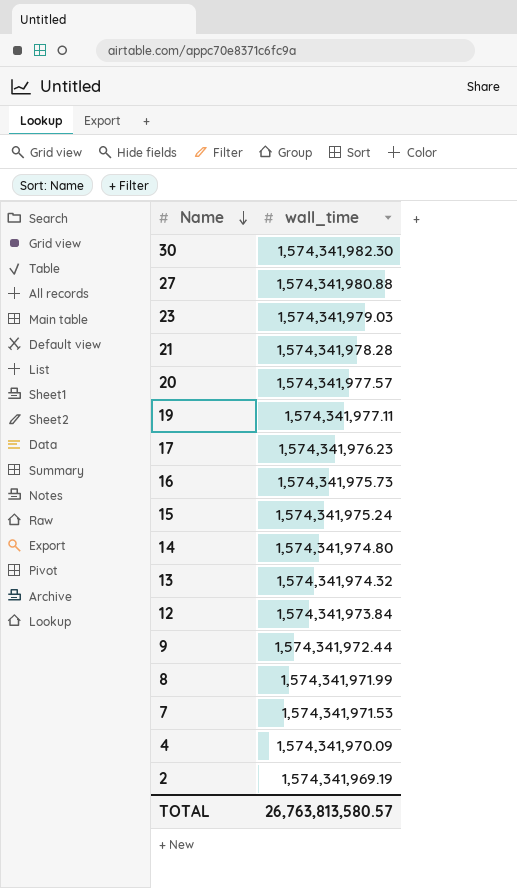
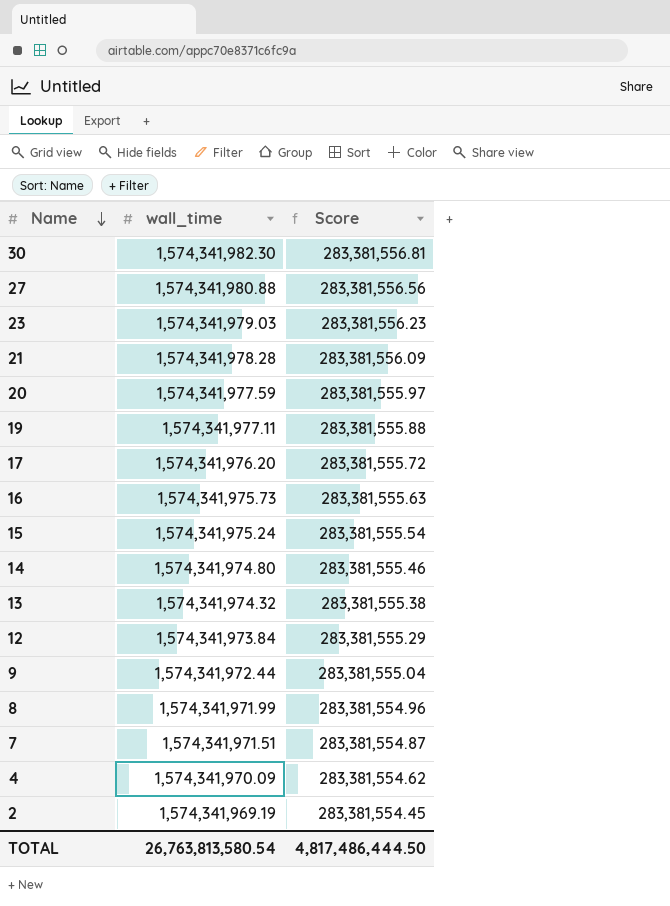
column Score | formula: none -> [wall_time] * 0.18
20 | wall_time: 1,574,341,977.57 -> 1,574,341,977.59
17 | wall_time: 1,574,341,976.23 -> 1,574,341,976.20
7 | wall_time: 1,574,341,971.53 -> 1,574,341,971.51
TOTAL | wall_time: 26,763,813,580.57 -> 26,763,813,580.54

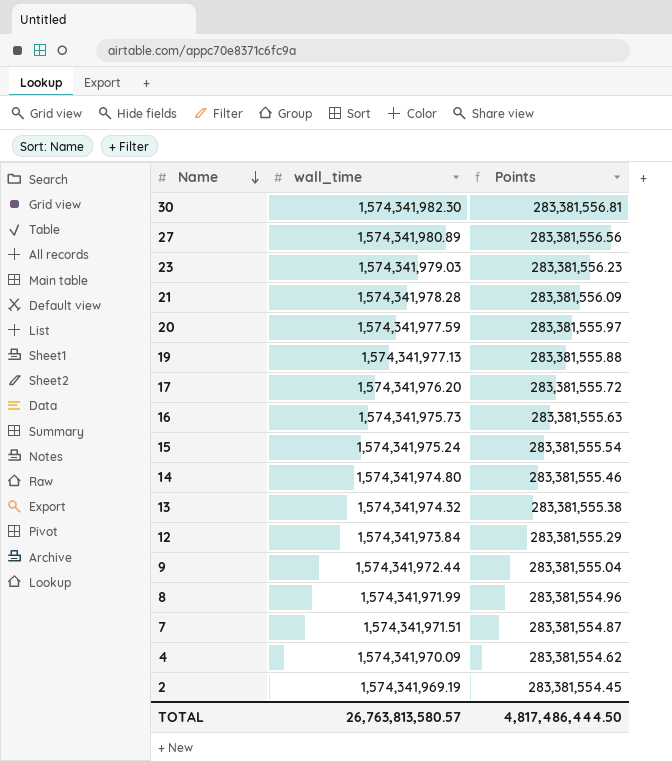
column name: Score -> Points
27 | wall_time: 1,574,341,980.88 -> 1,574,341,980.89
19 | wall_time: 1,574,341,977.11 -> 1,574,341,977.13
TOTAL | wall_time: 26,763,813,580.54 -> 26,763,813,580.57

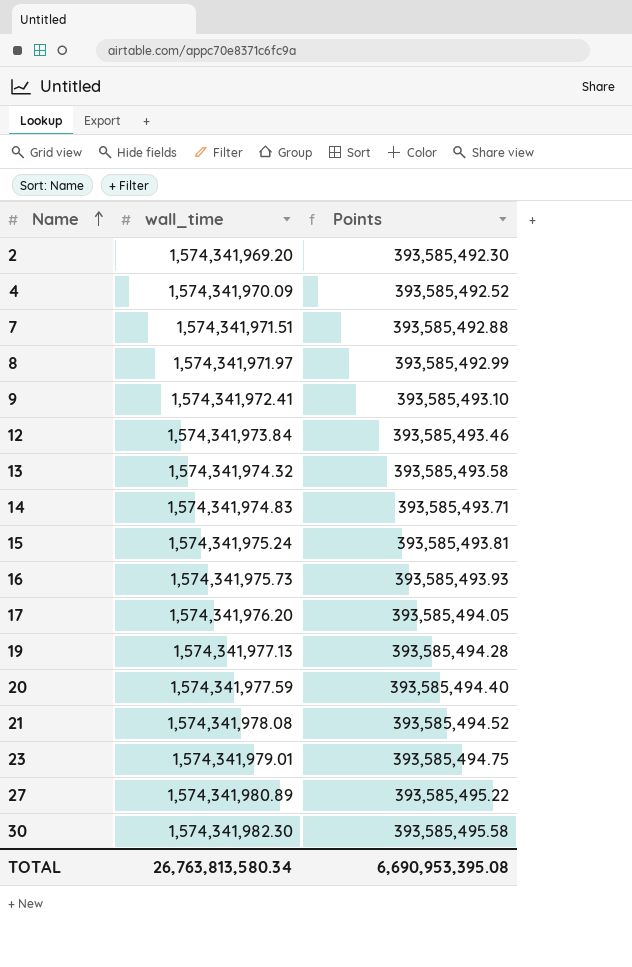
row order: Name descending -> Name ascending
column Points | formula: [wall_time] * 0.18 -> [wall_time] * 0.25
2 | wall_time: 1,574,341,969.19 -> 1,574,341,969.20
8 | wall_time: 1,574,341,971.99 -> 1,574,341,971.97
9 | wall_time: 1,574,341,972.44 -> 1,574,341,972.41
14 | wall_time: 1,574,341,974.80 -> 1,574,341,974.83
21 | wall_time: 1,574,341,978.28 -> 1,574,341,978.08
23 | wall_time: 1,574,341,979.03 -> 1,574,341,979.01
TOTAL | wall_time: 26,763,813,580.57 -> 26,763,813,580.34
TOTAL | Points: 4,817,486,444.50 -> 6,690,953,395.08

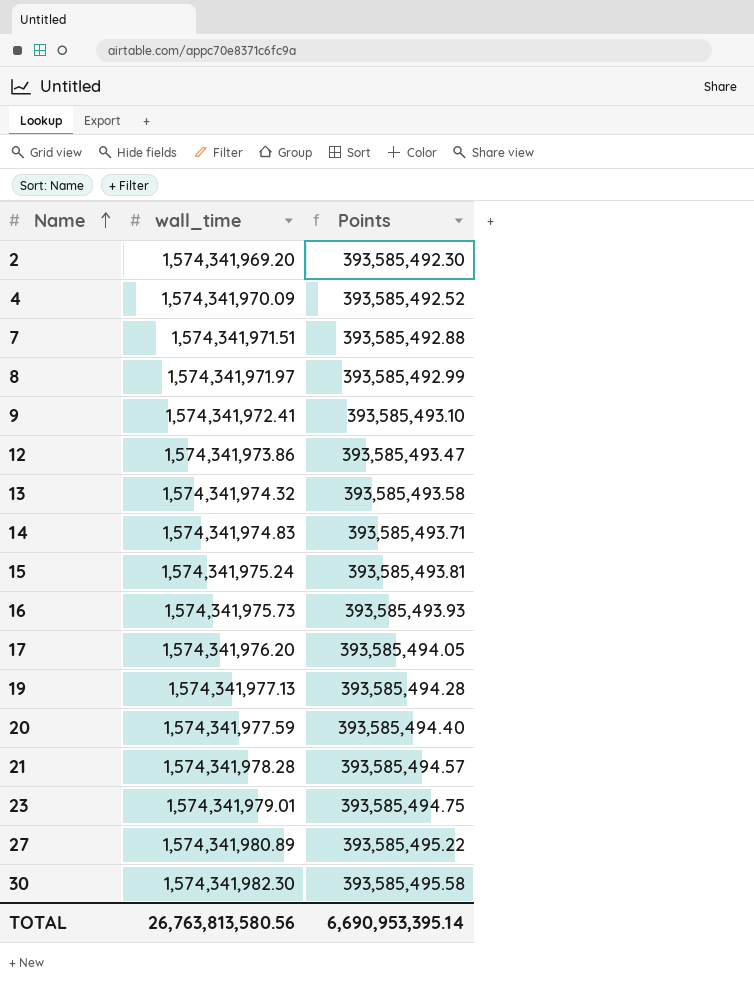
12 | wall_time: 1,574,341,973.84 -> 1,574,341,973.86
12 | Points: 393,585,493.46 -> 393,585,493.47
21 | wall_time: 1,574,341,978.08 -> 1,574,341,978.28
21 | Points: 393,585,494.52 -> 393,585,494.57
TOTAL | wall_time: 26,763,813,580.34 -> 26,763,813,580.56
TOTAL | Points: 6,690,953,395.08 -> 6,690,953,395.14

